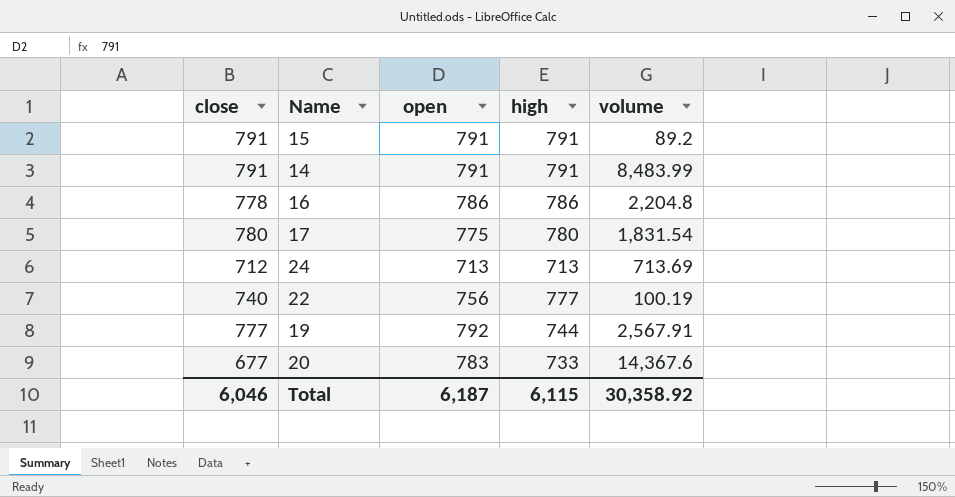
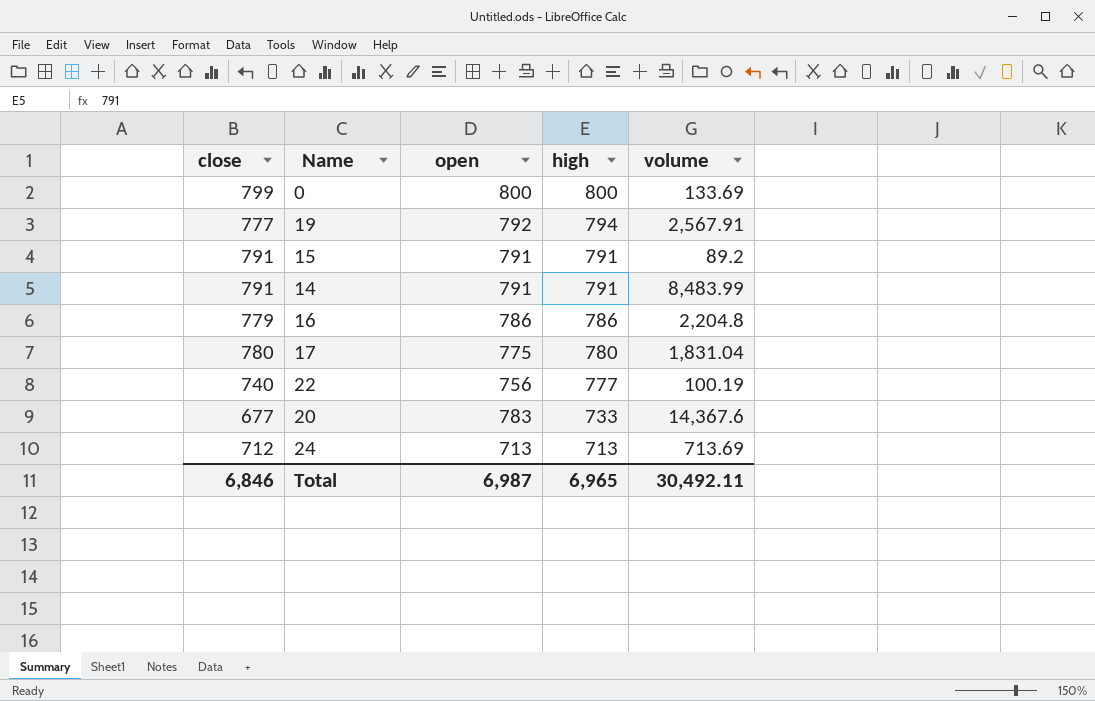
row order: none -> high descending
row 0: none -> 799 | 800 | 800 | 133.69
19 | high: 744 -> 794
16 | close: 778 -> 779
17 | volume: 1,831.54 -> 1,831.04
Total | close: 6,046 -> 6,846
Total | open: 6,187 -> 6,987
Total | high: 6,115 -> 6,965
Total | volume: 30,358.92 -> 30,492.11

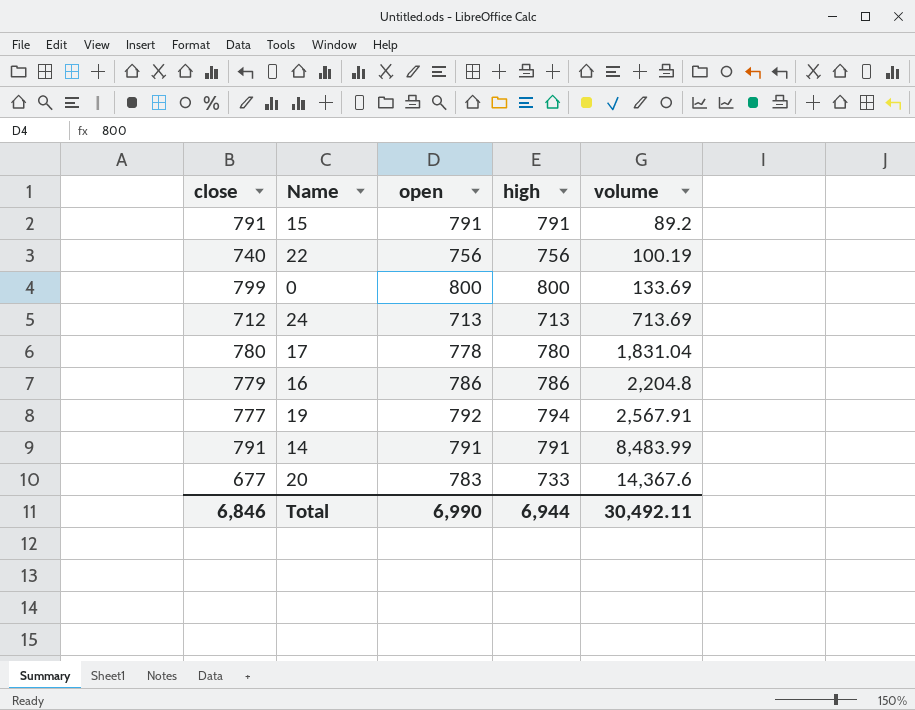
row order: high descending -> volume ascending
22 | high: 777 -> 756
17 | open: 775 -> 778
Total | open: 6,987 -> 6,990
Total | high: 6,965 -> 6,944

